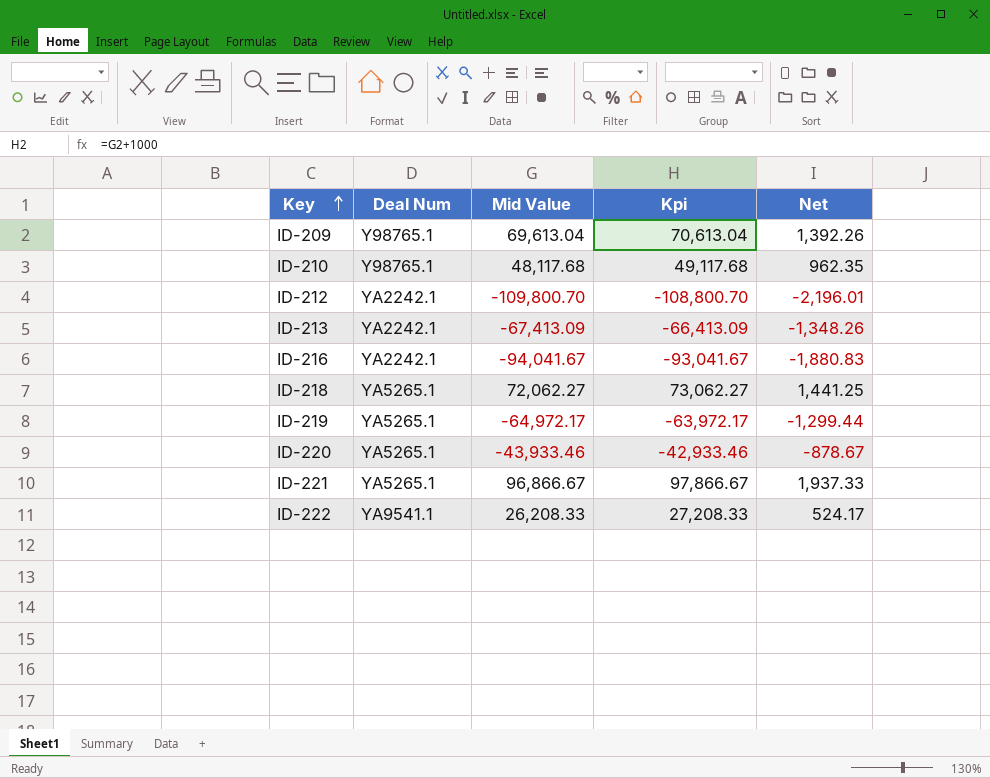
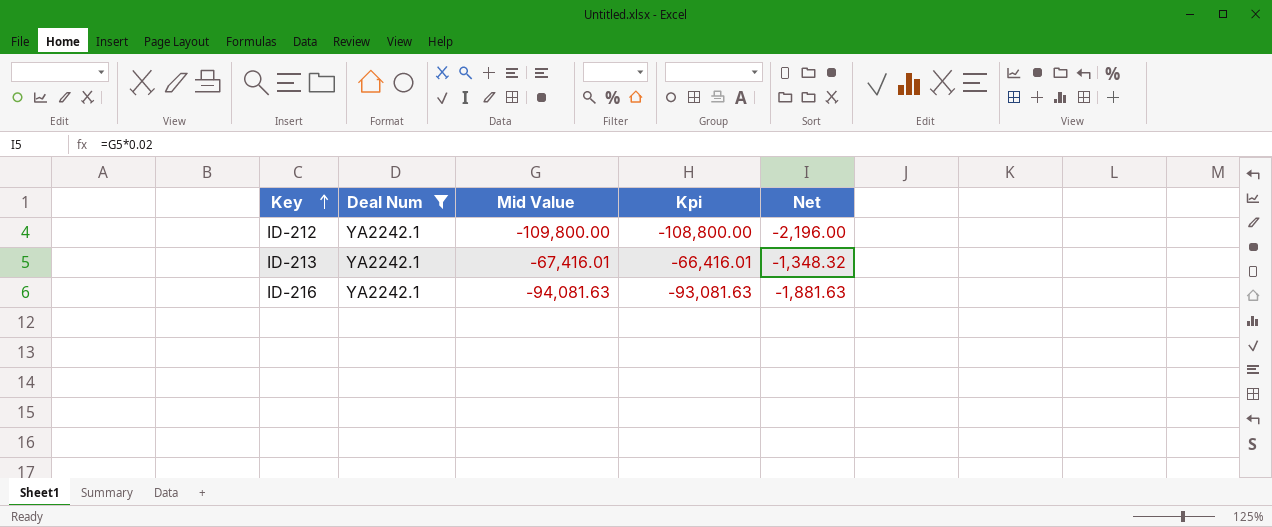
filter: none -> Deal Num = YA2242.1
ID-212 | Mid Value: -109,800.70 -> -109,800.00
ID-212 | Kpi: -108,800.70 -> -108,800.00
ID-212 | Net: -2,196.01 -> -2,196.00
ID-213 | Mid Value: -67,413.09 -> -67,416.01
ID-213 | Kpi: -66,413.09 -> -66,416.01
ID-213 | Net: -1,348.26 -> -1,348.32
ID-216 | Mid Value: -94,041.67 -> -94,081.63
ID-216 | Kpi: -93,041.67 -> -93,081.63
ID-216 | Net: -1,880.83 -> -1,881.63

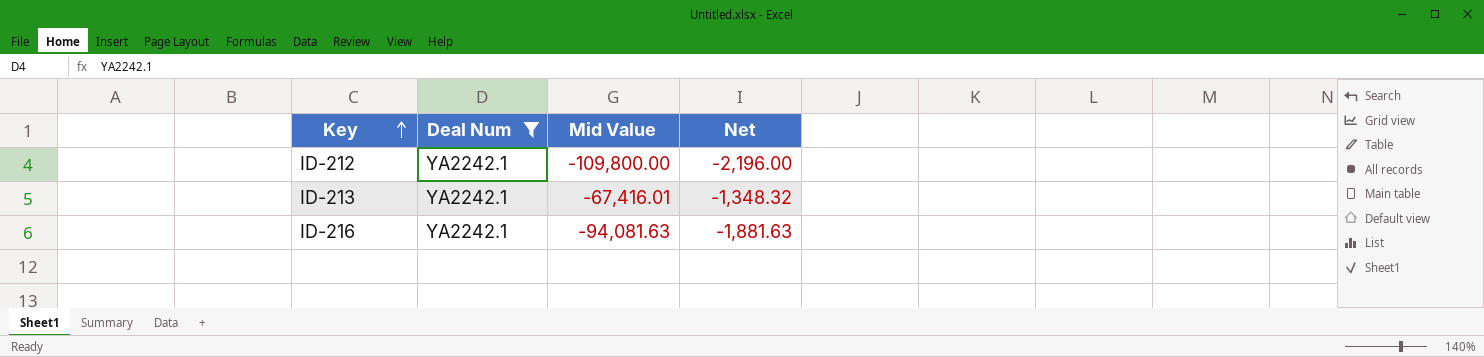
column Kpi | formula: [Mid Value] + 1000 -> none

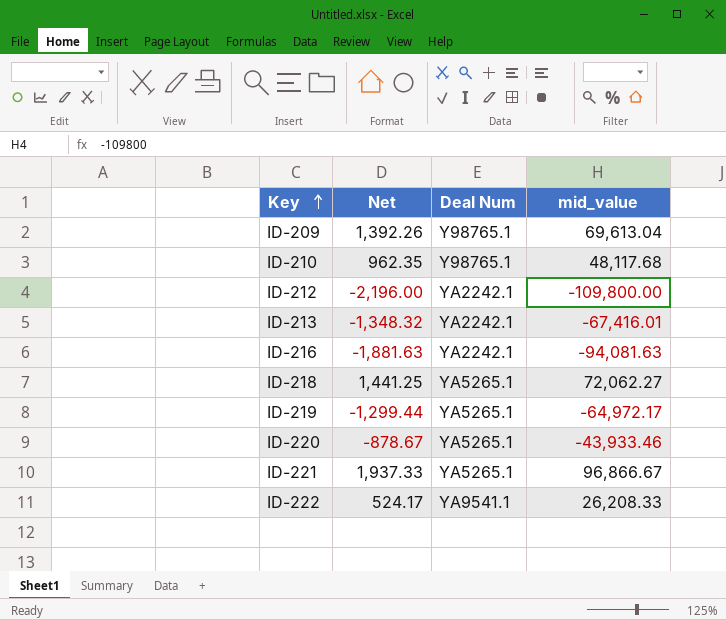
filter: Deal Num = YA2242.1 -> none
column Net | position: 4 -> 2
column name: Mid Value -> mid_value

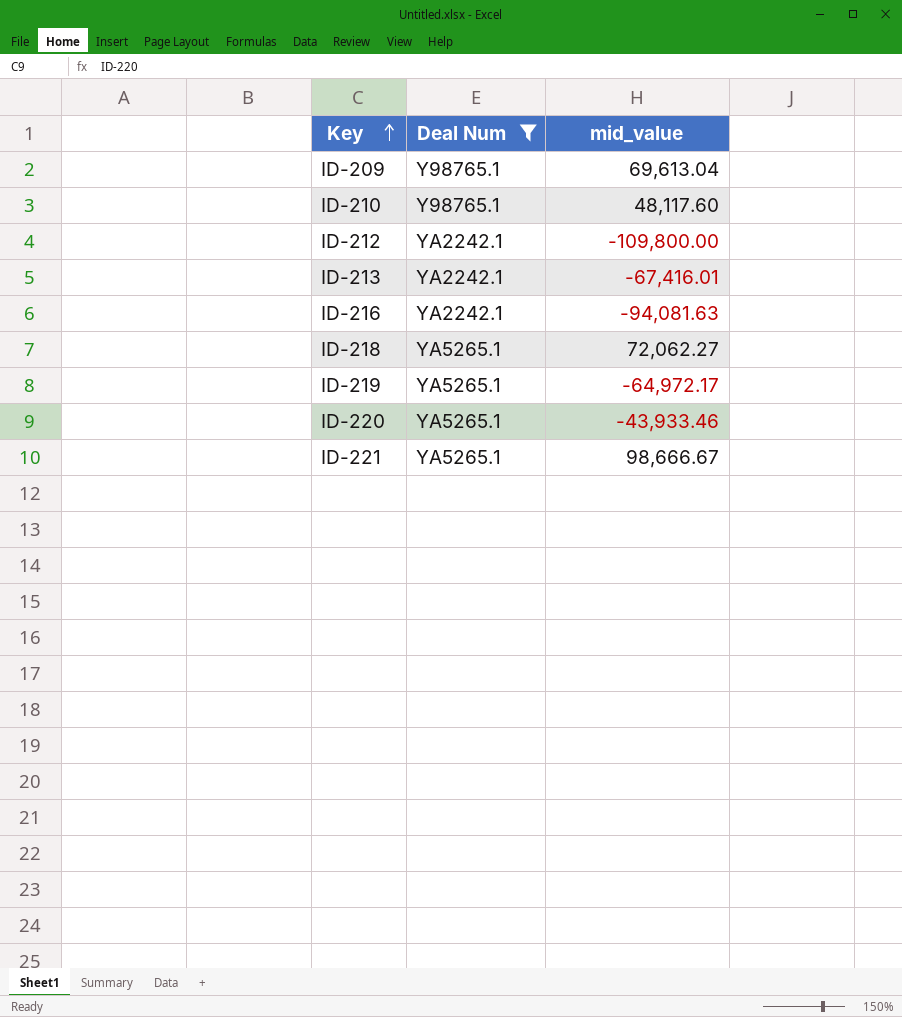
filter: none -> Deal Num != YA9541.1
column Net | formula: [mid_value] * 0.02 -> none
ID-210 | mid_value: 48,117.68 -> 48,117.60
ID-221 | mid_value: 96,866.67 -> 98,666.67

